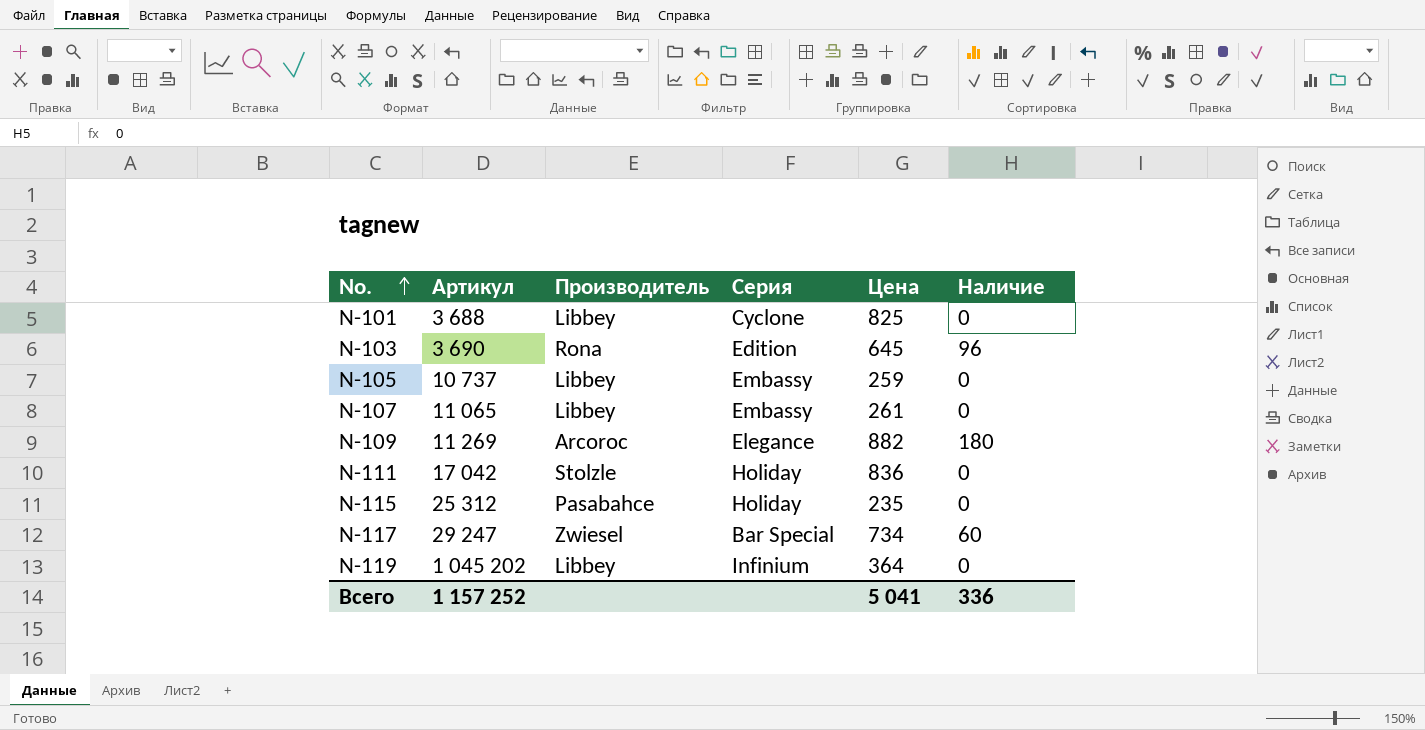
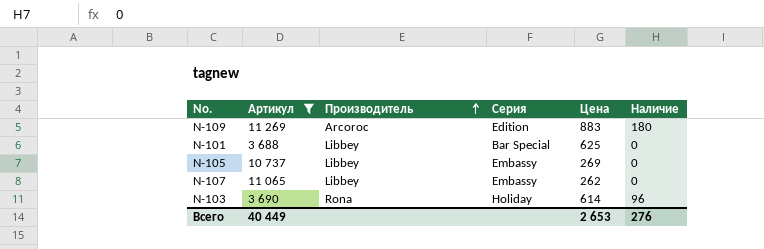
filter: none -> Артикул <= 11 269
row order: No. ascending -> Производитель ascending
N-109 | Серия: Elegance -> Edition
N-109 | Цена: 882 -> 883
N-101 | Серия: Cyclone -> Bar Special
N-101 | Цена: 825 -> 625
N-105 | Цена: 259 -> 269
N-107 | Цена: 261 -> 262
N-103 | Серия: Edition -> Holiday
N-103 | Цена: 645 -> 614
Всего | Артикул: 1 157 252 -> 40 449
Всего | Цена: 5 041 -> 2 653
Всего | Наличие: 336 -> 276

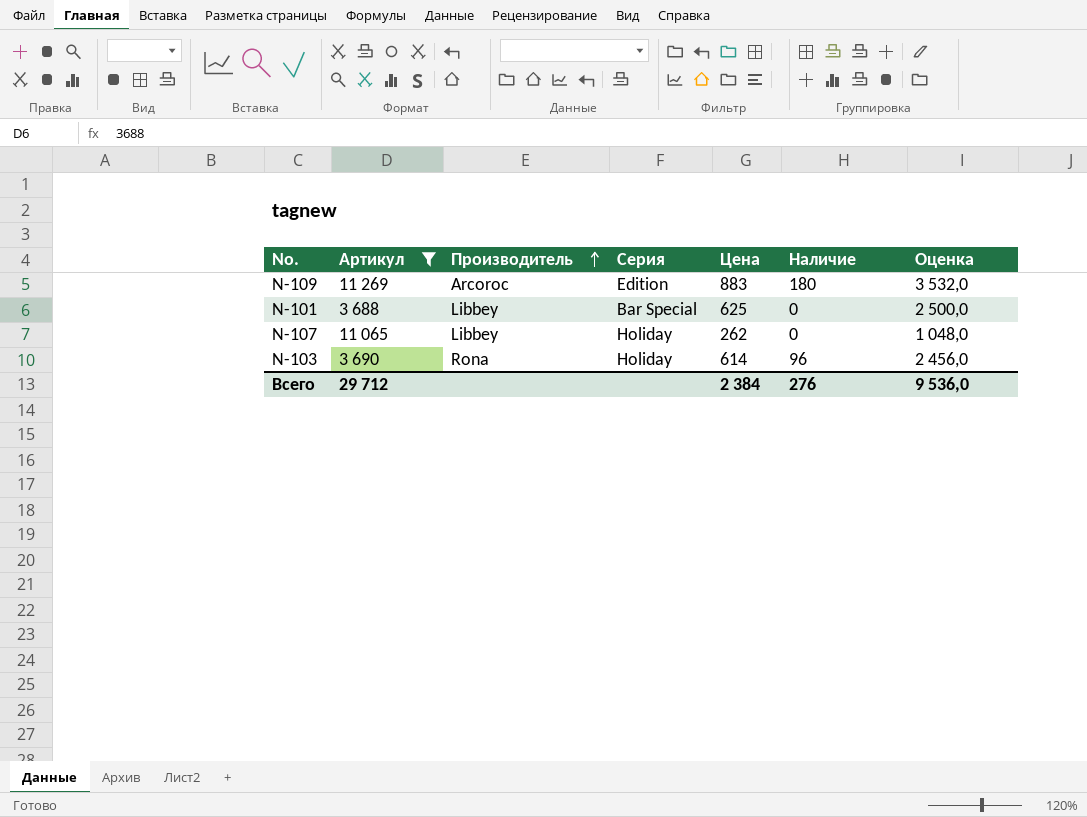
column Оценка | formula: none -> [Цена] * 4
row N-105: 10 737 | Libbey | Embassy | 269 | 0 -> none
N-107 | Серия: Embassy -> Holiday
Всего | Артикул: 40 449 -> 29 712
Всего | Цена: 2 653 -> 2 384

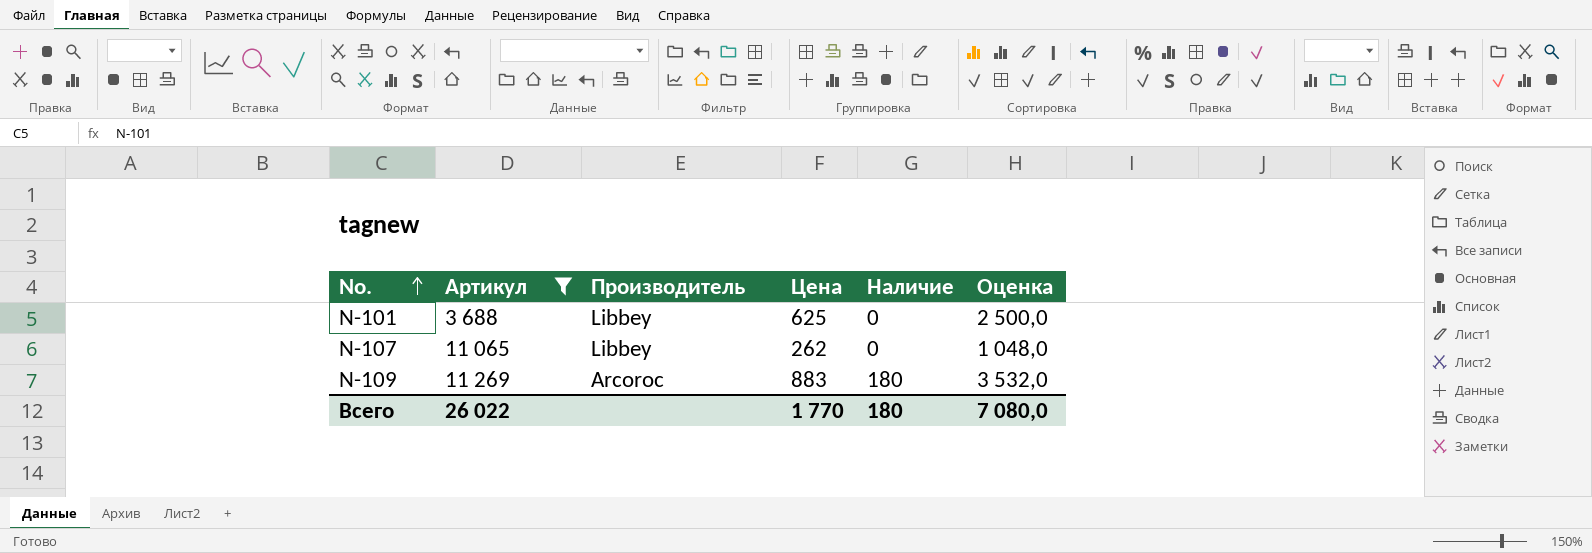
row order: Производитель ascending -> No. ascending
column Серия | position: 4 -> none
row N-103: 3 690 | Rona | Holiday | 614 | 96 | 2 456,0 -> none
Всего | Артикул: 29 712 -> 26 022
Всего | Цена: 2 384 -> 1 770
Всего | Наличие: 276 -> 180
Всего | Оценка: 9 536,0 -> 7 080,0

